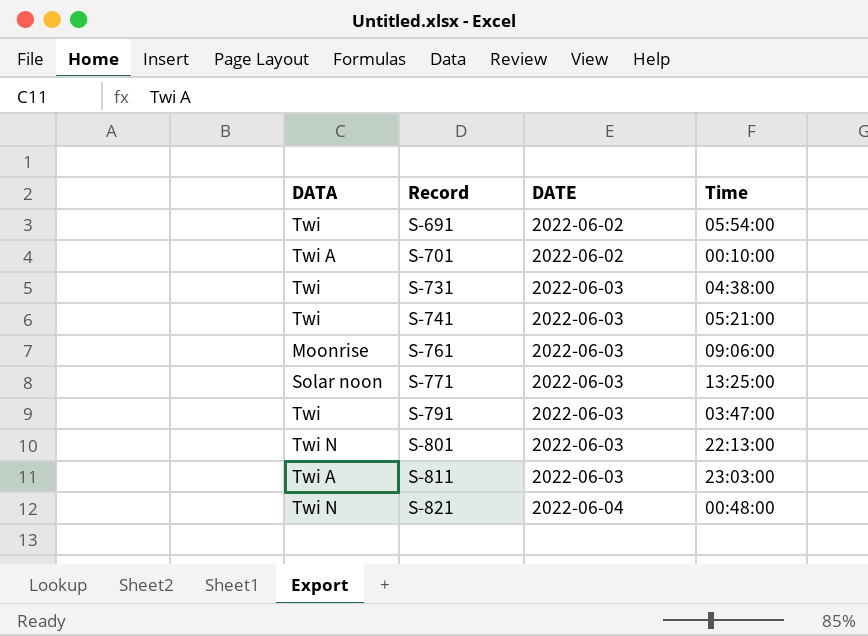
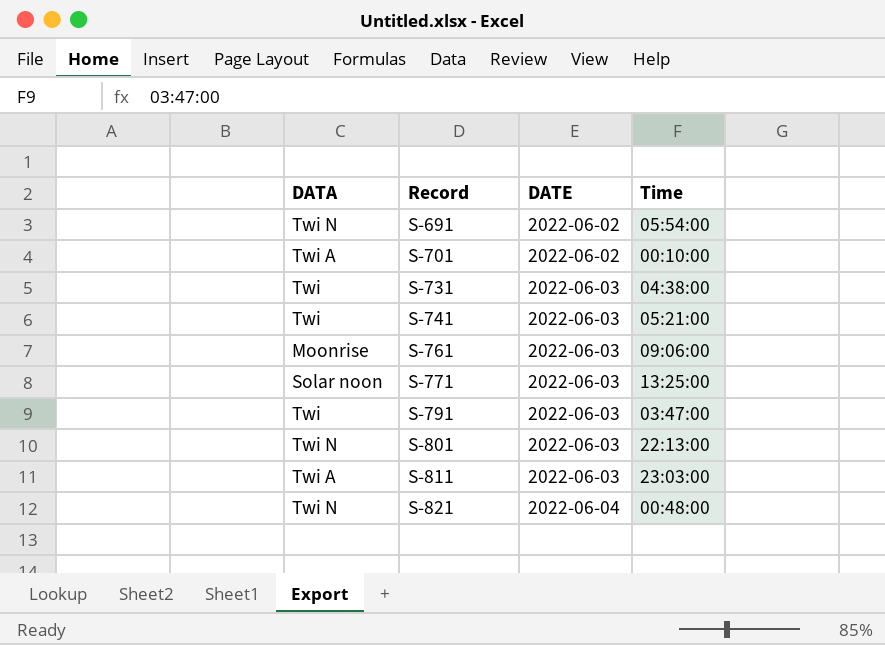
S-691 | DATA: Twi -> Twi N

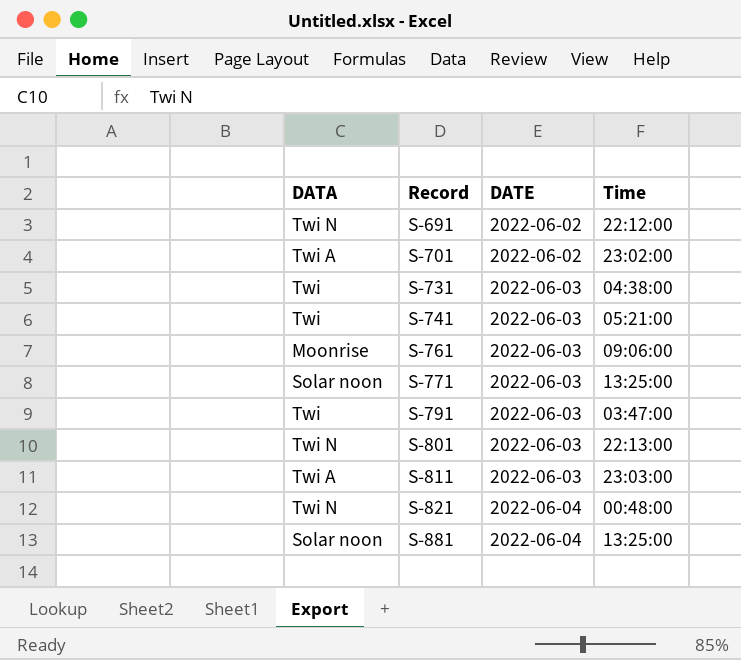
S-691 | Time: 05:54:00 -> 22:12:00
S-701 | Time: 00:10:00 -> 23:02:00
row S-881: none -> Solar noon | 2022-06-04 | 13:25:00

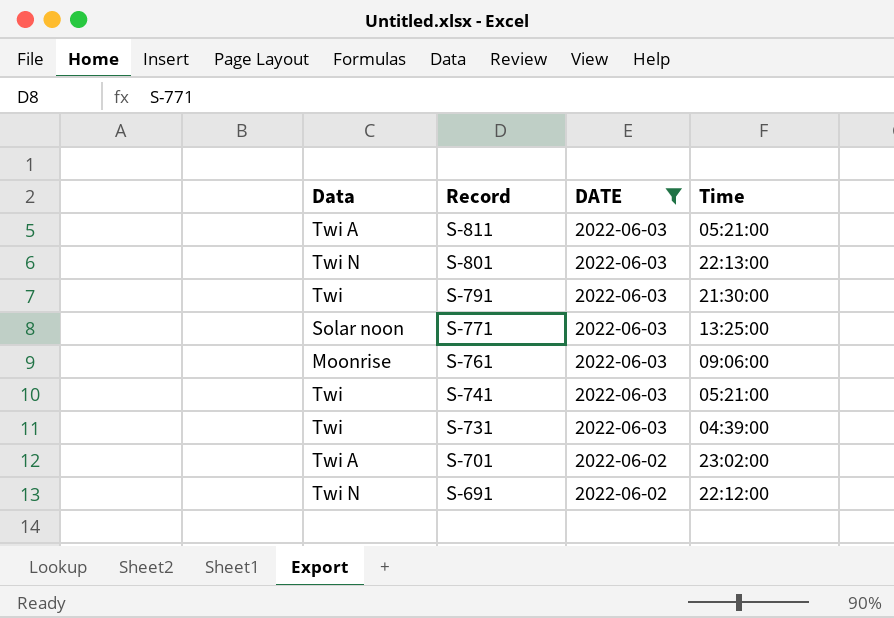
filter: none -> DATE != 2022-06-04
row order: Record ascending -> Record descending
column name: DATA -> Data
S-811 | Time: 23:03:00 -> 05:21:00
S-791 | Time: 03:47:00 -> 21:30:00
S-731 | Time: 04:38:00 -> 04:39:00

